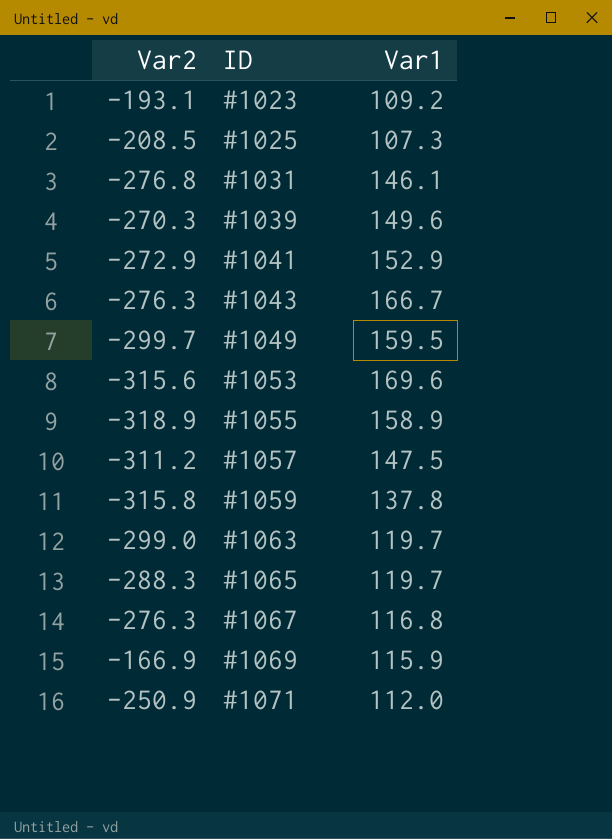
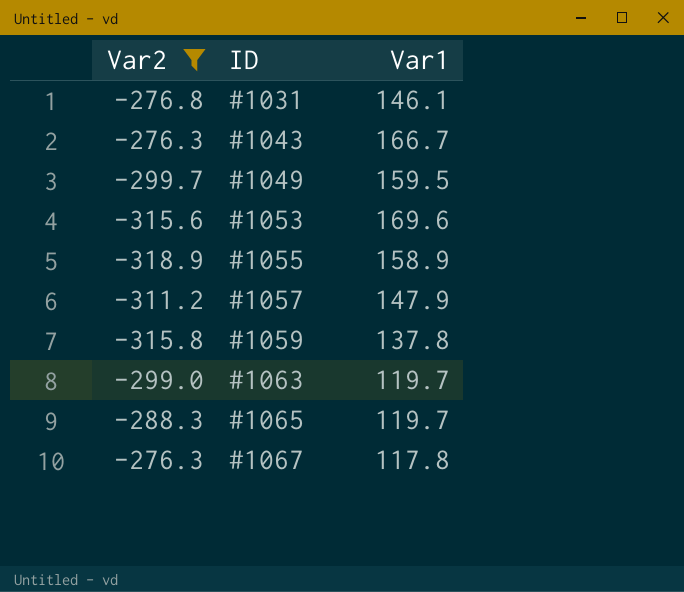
filter: none -> Var2 <= -276.3
#1057 | Var1: 147.5 -> 147.9
#1067 | Var1: 116.8 -> 117.8

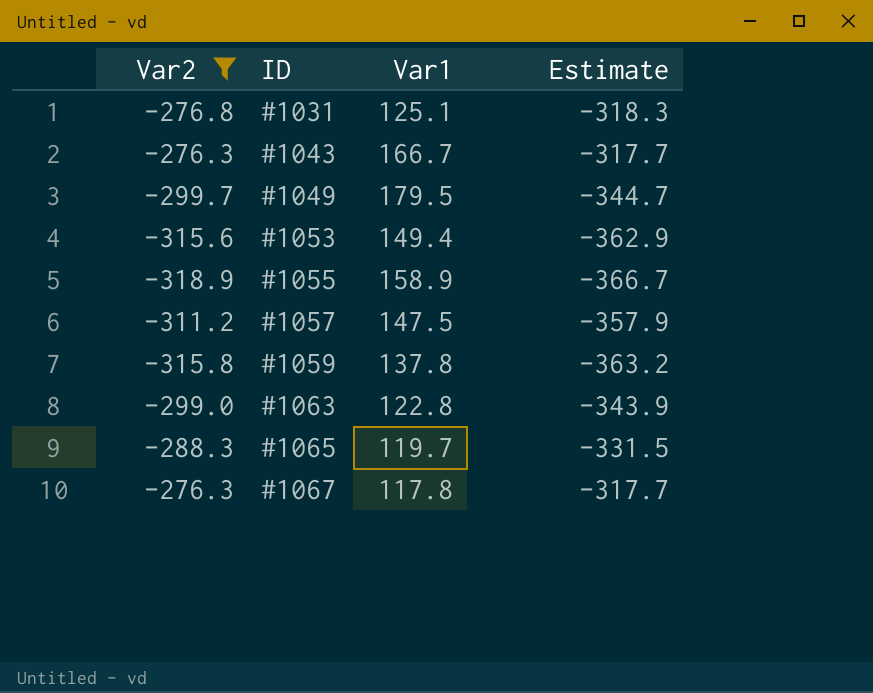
column Estimate | formula: none -> [Var2] * 1.15
#1031 | Var1: 146.1 -> 125.1
#1049 | Var1: 159.5 -> 179.5
#1053 | Var1: 169.6 -> 149.4
#1057 | Var1: 147.9 -> 147.5
#1063 | Var1: 119.7 -> 122.8

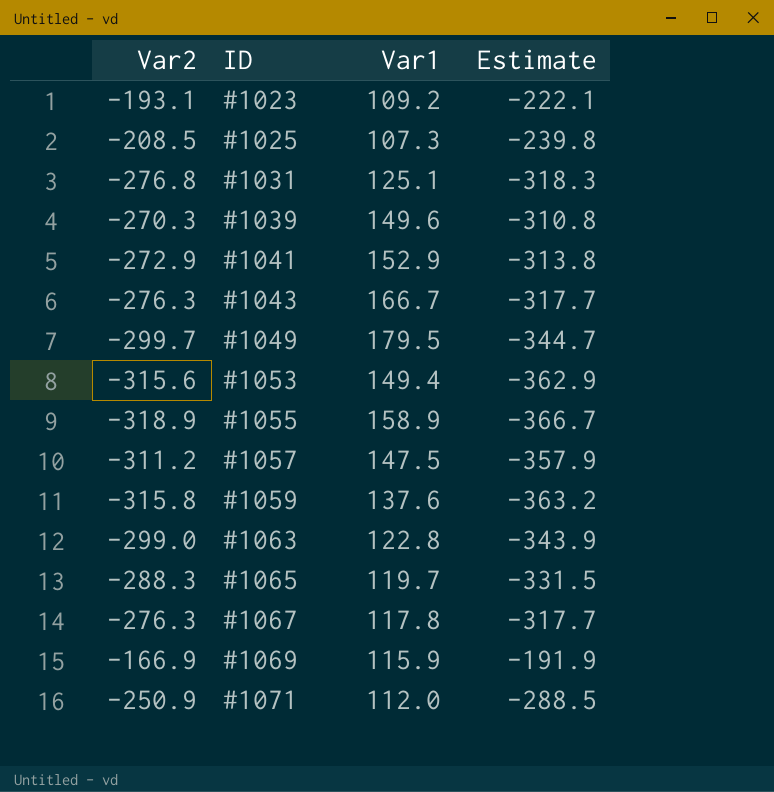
filter: Var2 <= -276.3 -> none
#1059 | Var1: 137.8 -> 137.6

